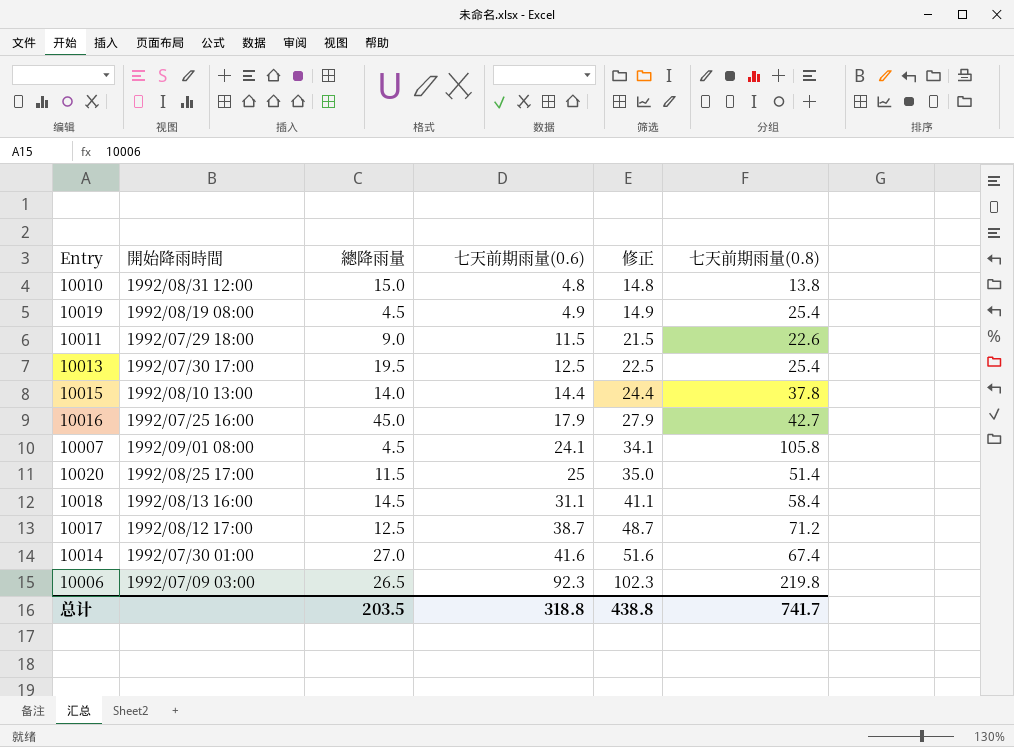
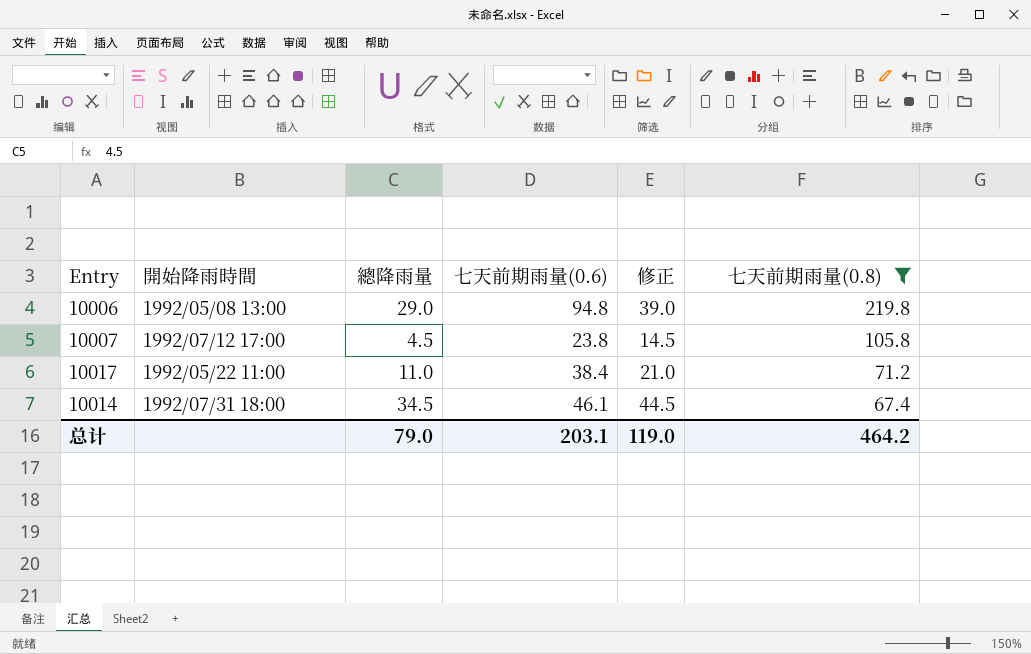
filter: none -> 七天前期雨量(0.8) >= 67.4
row order: 七天前期雨量(0.6) ascending -> 七天前期雨量(0.8) descending
column 修正 | formula: [七天前期雨量(0.6)] + 10 -> [總降雨量] + 10
10006 | 開始降雨時間: 1992/07/09 03:00 -> 1992/05/08 13:00
10006 | 總降雨量: 26.5 -> 29.0
10006 | 七天前期雨量(0.6): 92.3 -> 94.8
10007 | 開始降雨時間: 1992/09/01 08:00 -> 1992/07/12 17:00
10007 | 七天前期雨量(0.6): 24.1 -> 23.8
10017 | 開始降雨時間: 1992/08/12 17:00 -> 1992/05/22 11:00
10017 | 總降雨量: 12.5 -> 11.0
10017 | 七天前期雨量(0.6): 38.7 -> 38.4
10014 | 開始降雨時間: 1992/07/30 01:00 -> 1992/07/31 18:00
10014 | 總降雨量: 27.0 -> 34.5
10014 | 七天前期雨量(0.6): 41.6 -> 46.1
总计 | 總降雨量: 203.5 -> 79.0
总计 | 七天前期雨量(0.6): 318.8 -> 203.1
总计 | 修正: 438.8 -> 119.0
总计 | 七天前期雨量(0.8): 741.7 -> 464.2

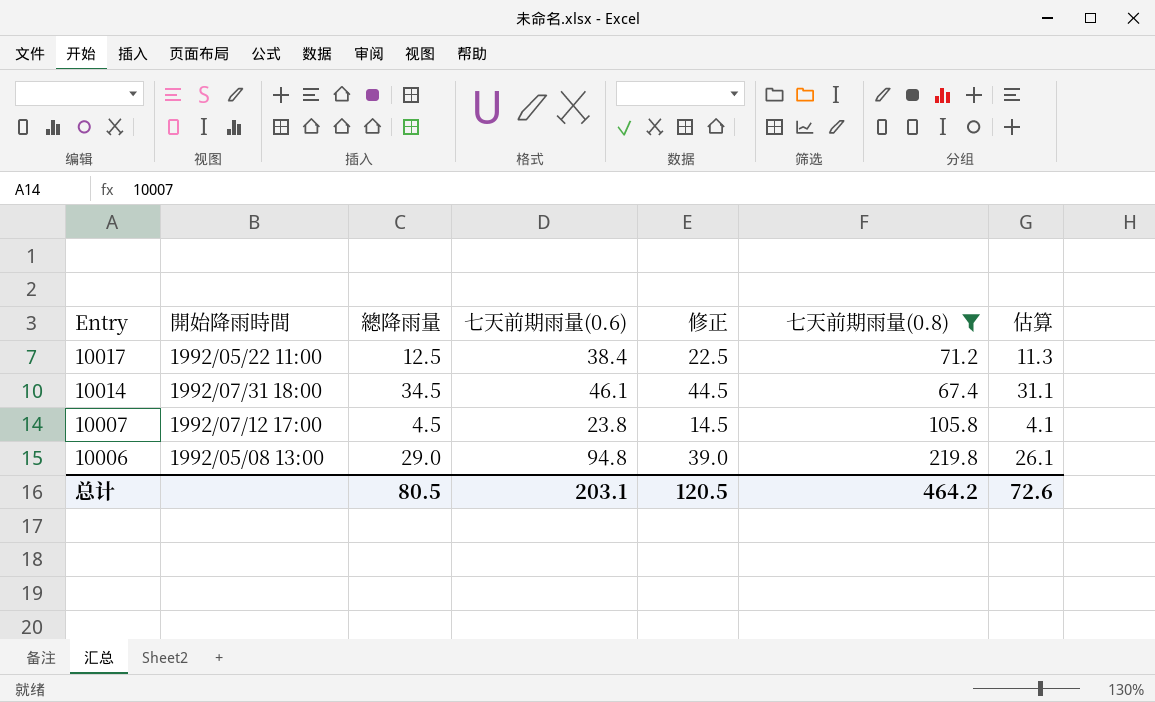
row order: 七天前期雨量(0.8) descending -> Entry descending
column 估算 | formula: none -> [總降雨量] * 0.9
10017 | 總降雨量: 11.0 -> 12.5
10017 | 修正: 21.0 -> 22.5
总计 | 總降雨量: 79.0 -> 80.5
总计 | 修正: 119.0 -> 120.5

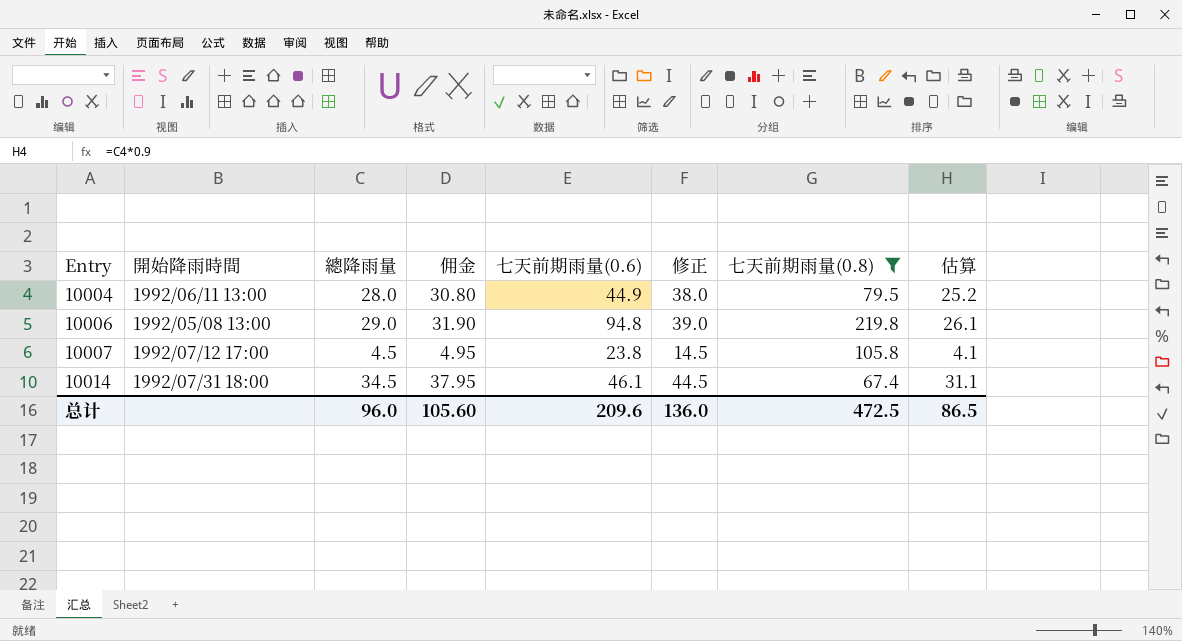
row order: Entry descending -> Entry ascending
column 佣金 | formula: none -> [總降雨量] * 1.1
row 10017: 1992/05/22 11:00 | 12.5 | 38.4 | 22.5 | 71.2 | 11.3 -> none
row 10004: none -> 1992/06/11 13:00 | 28.0 | 30.80 | 44.9 | 38.0 | 79.5 | 25.2
总计 | 總降雨量: 80.5 -> 96.0
总计 | 七天前期雨量(0.6): 203.1 -> 209.6
总计 | 修正: 120.5 -> 136.0
总计 | 七天前期雨量(0.8): 464.2 -> 472.5
总计 | 估算: 72.6 -> 86.5

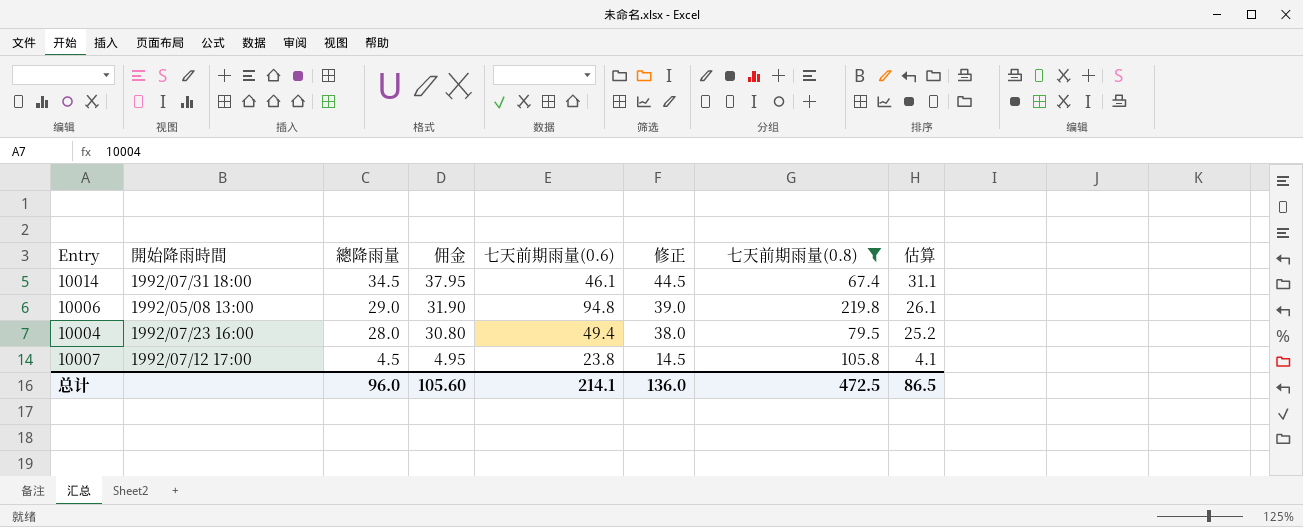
row order: Entry ascending -> 總降雨量 descending
10004 | 開始降雨時間: 1992/06/11 13:00 -> 1992/07/23 16:00
10004 | 七天前期雨量(0.6): 44.9 -> 49.4
总计 | 七天前期雨量(0.6): 209.6 -> 214.1

